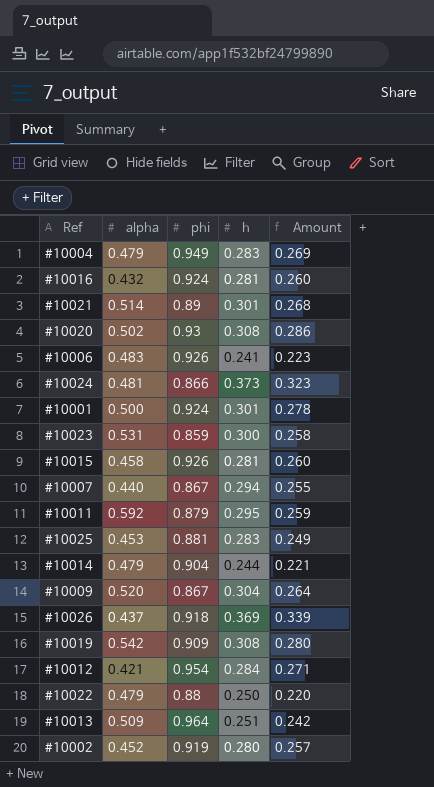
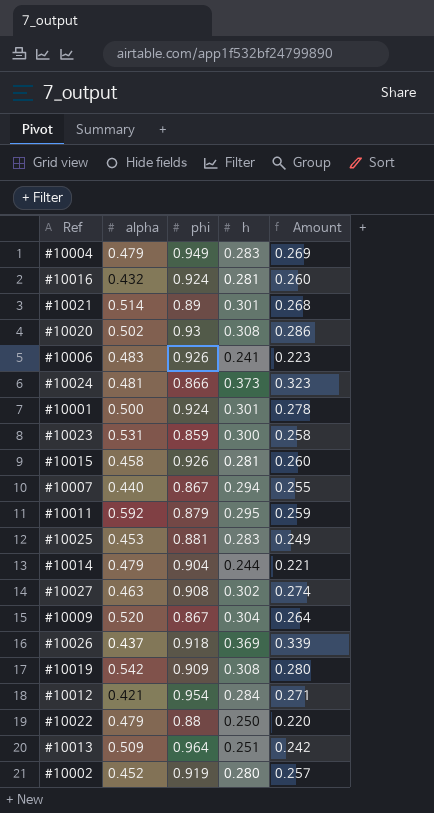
row #10027: none -> 0.463 | 0.908 | 0.302 | 0.274

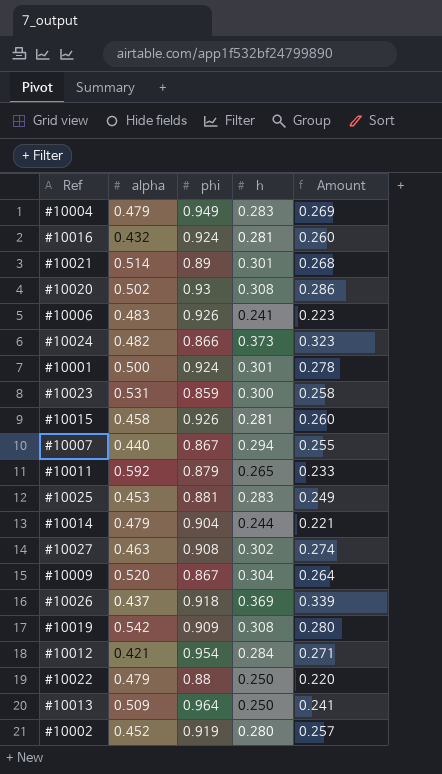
#10024 | alpha: 0.481 -> 0.482
#10011 | h: 0.295 -> 0.265
#10011 | Amount: 0.259 -> 0.233
#10013 | h: 0.251 -> 0.250
#10013 | Amount: 0.242 -> 0.241

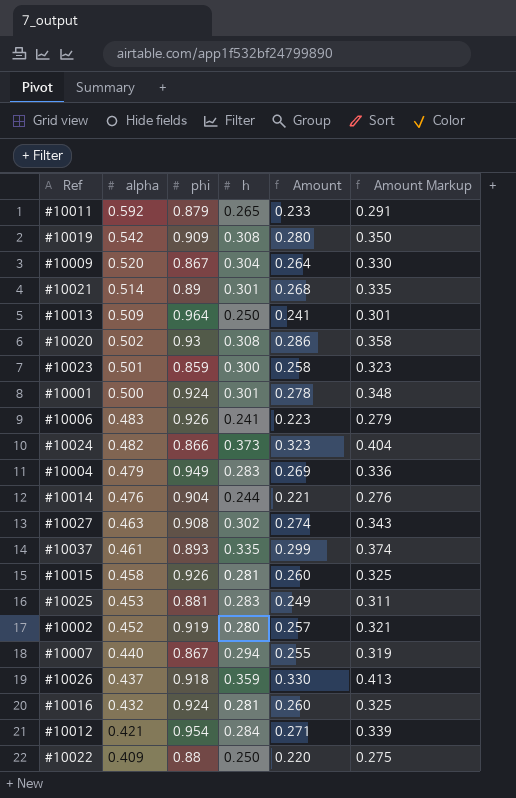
row order: none -> alpha descending
column Amount Markup | formula: none -> [Amount] * 1.25
#10023 | alpha: 0.531 -> 0.501
#10014 | alpha: 0.479 -> 0.476
row #10037: none -> 0.461 | 0.893 | 0.335 | 0.299 | 0.374
#10026 | h: 0.369 -> 0.359
#10026 | Amount: 0.339 -> 0.330
#10022 | alpha: 0.479 -> 0.409

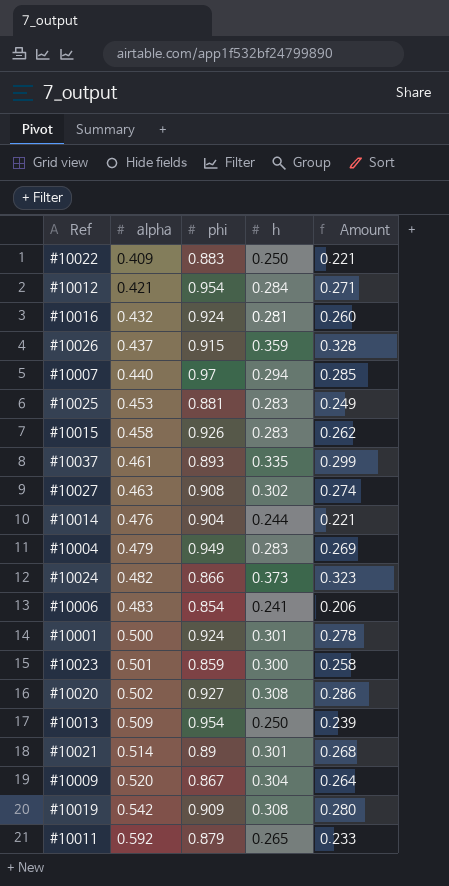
row order: alpha descending -> alpha ascending
column Amount Markup | formula: [Amount] * 1.25 -> none
row #10002: 0.452 | 0.919 | 0.280 | 0.257 | 0.321 -> none
#10022 | phi: 0.88 -> 0.883
#10022 | Amount: 0.220 -> 0.221
#10026 | phi: 0.918 -> 0.915
#10026 | Amount: 0.330 -> 0.328
#10007 | phi: 0.867 -> 0.97
#10007 | Amount: 0.255 -> 0.285
#10015 | h: 0.281 -> 0.283
#10015 | Amount: 0.260 -> 0.262
#10006 | phi: 0.926 -> 0.854
#10006 | Amount: 0.223 -> 0.206
#10020 | phi: 0.93 -> 0.927
#10013 | phi: 0.964 -> 0.954
#10013 | Amount: 0.241 -> 0.239

